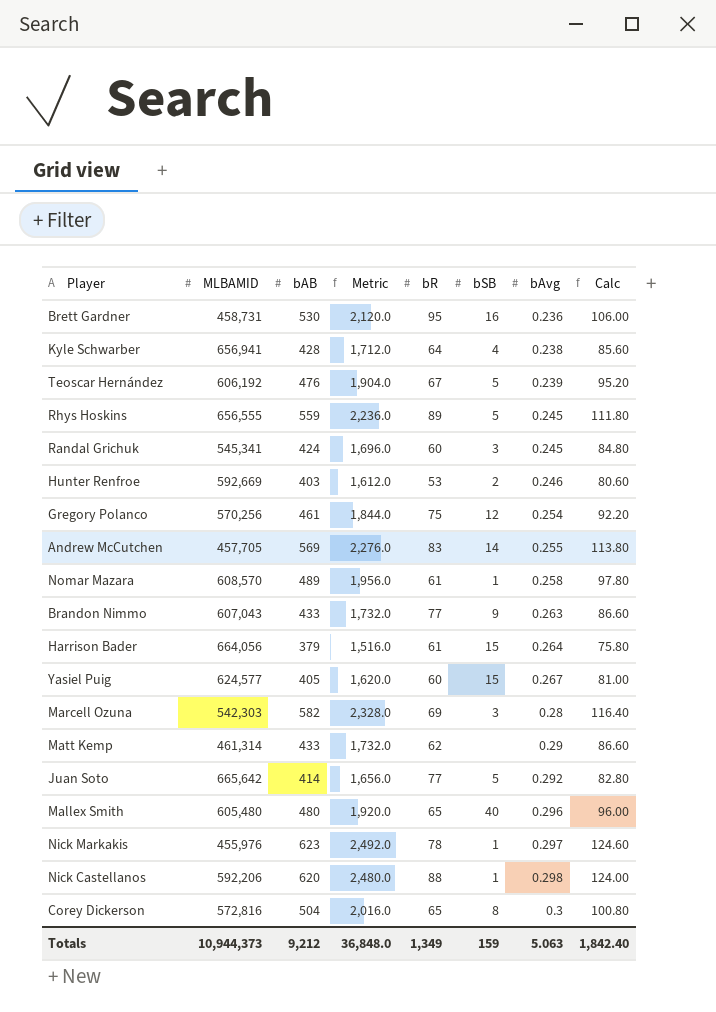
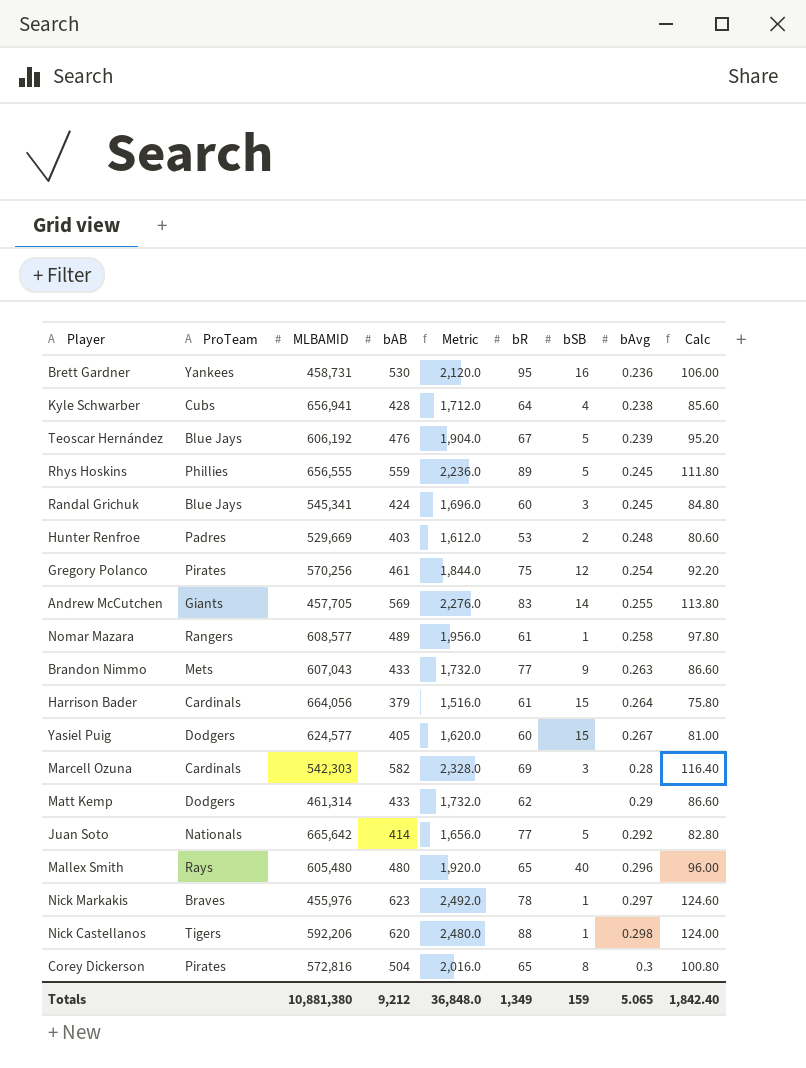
column ProTeam | position: none -> 2
Hunter Renfroe | MLBAMID: 592,669 -> 529,669
Hunter Renfroe | bAvg: 0.246 -> 0.248
Nomar Mazara | MLBAMID: 608,570 -> 608,577
Totals | MLBAMID: 10,944,373 -> 10,881,380
Totals | bAvg: 5.063 -> 5.065

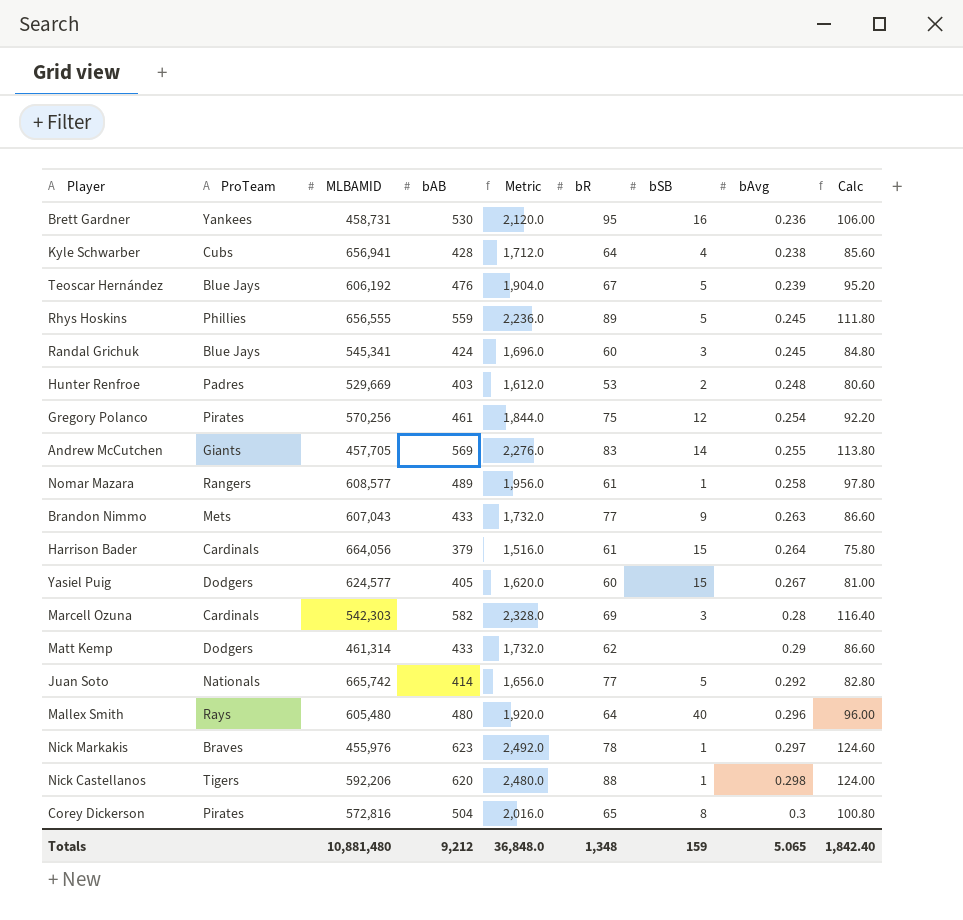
Juan Soto | MLBAMID: 665,642 -> 665,742
Mallex Smith | bR: 65 -> 64
Totals | MLBAMID: 10,881,380 -> 10,881,480
Totals | bR: 1,349 -> 1,348

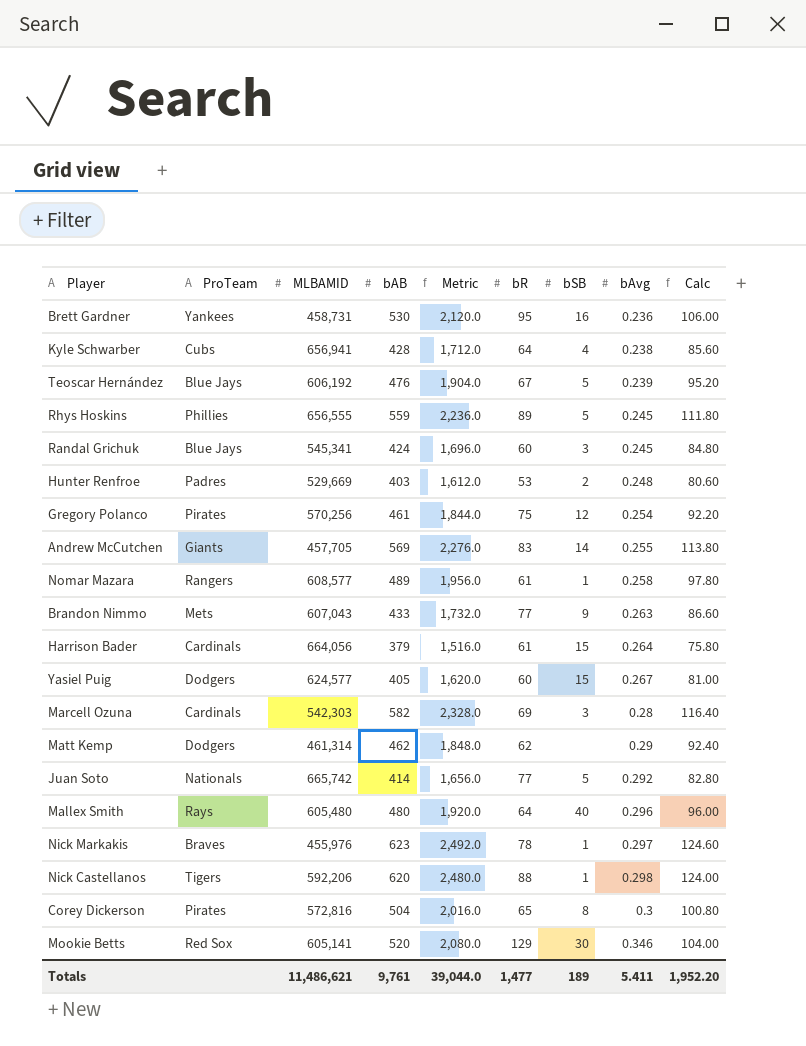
Matt Kemp | bAB: 433 -> 462
Matt Kemp | Metric: 1,732.0 -> 1,848.0
Matt Kemp | Calc: 86.60 -> 92.40
row Mookie Betts: none -> Red Sox | 605,141 | 520 | 2,080.0 | 129 | 30 | 0.346 | 104.00
Totals | MLBAMID: 10,881,480 -> 11,486,621
Totals | bAB: 9,212 -> 9,761
Totals | Metric: 36,848.0 -> 39,044.0
Totals | bR: 1,348 -> 1,477
Totals | bSB: 159 -> 189
Totals | bAvg: 5.065 -> 5.411
Totals | Calc: 1,842.40 -> 1,952.20

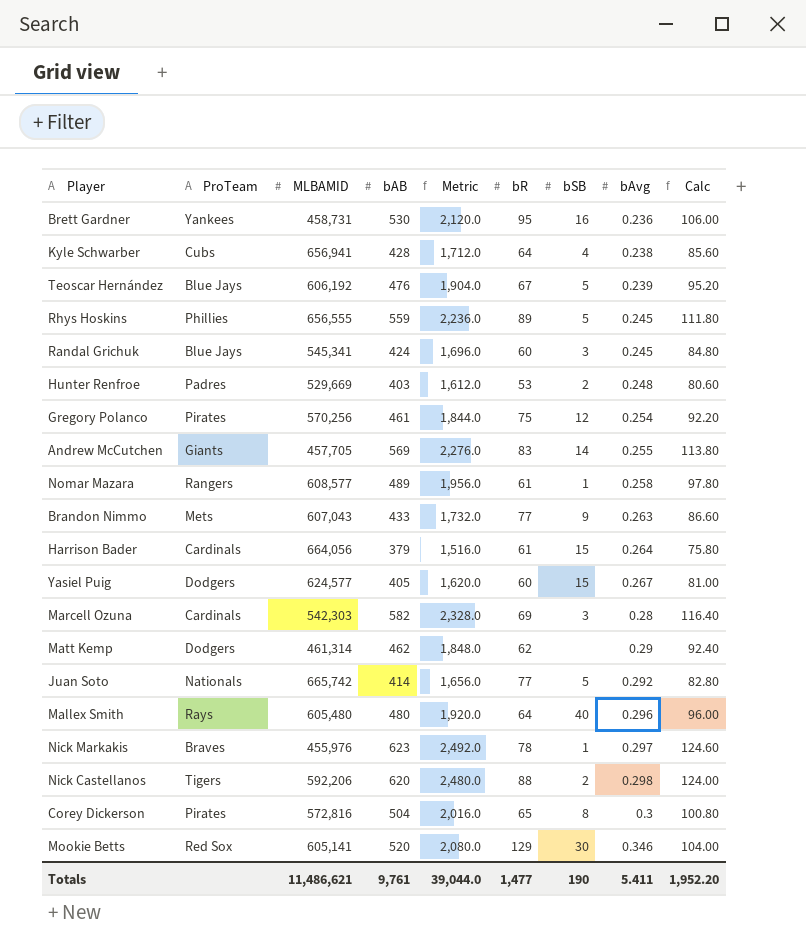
Nick Castellanos | bSB: 1 -> 2
Totals | bSB: 189 -> 190

